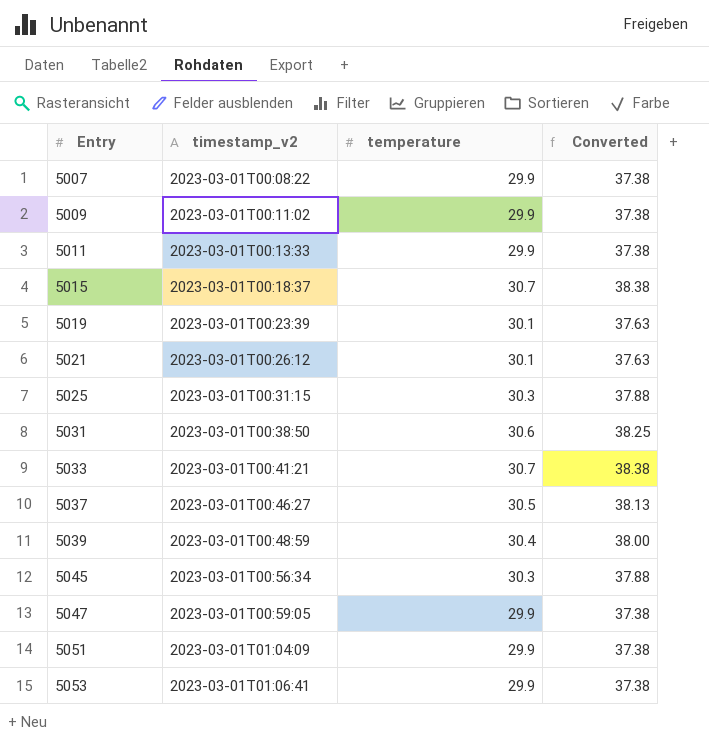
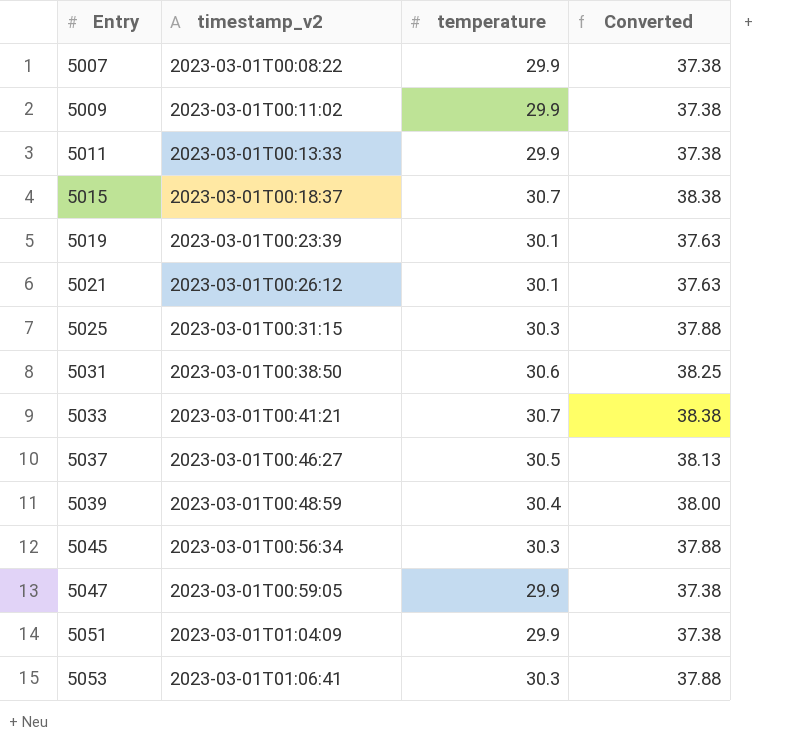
5053 | temperature: 29.9 -> 30.3
5053 | Converted: 37.38 -> 37.88

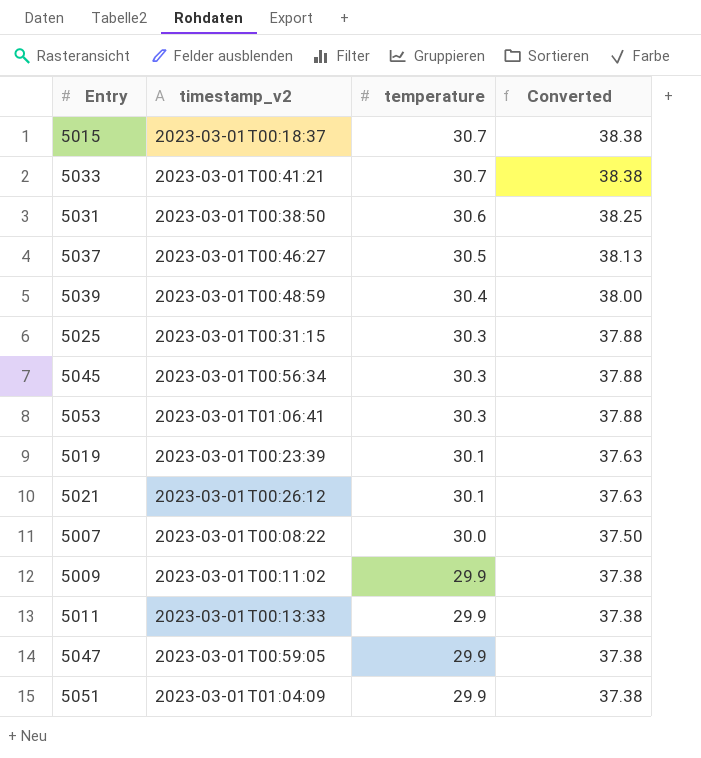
row order: Entry ascending -> temperature descending
5007 | temperature: 29.9 -> 30.0
5007 | Converted: 37.38 -> 37.50

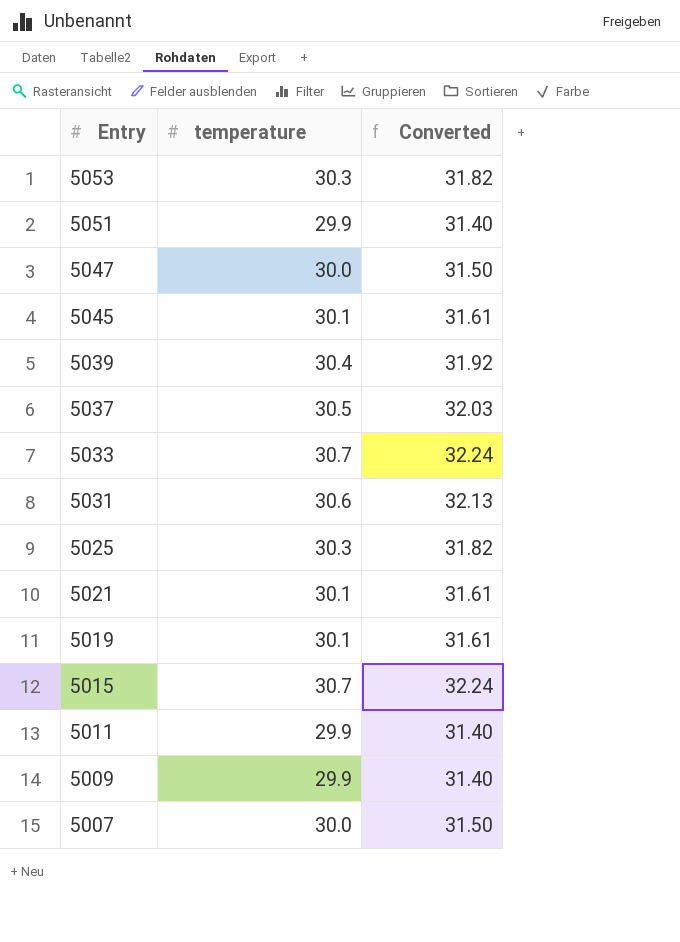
row order: temperature descending -> Entry descending
column timestamp_v2 | position: 2 -> none
column Converted | formula: [temperature] * 1.25 -> [temperature] * 1.05
5047 | temperature: 29.9 -> 30.0
5045 | temperature: 30.3 -> 30.1

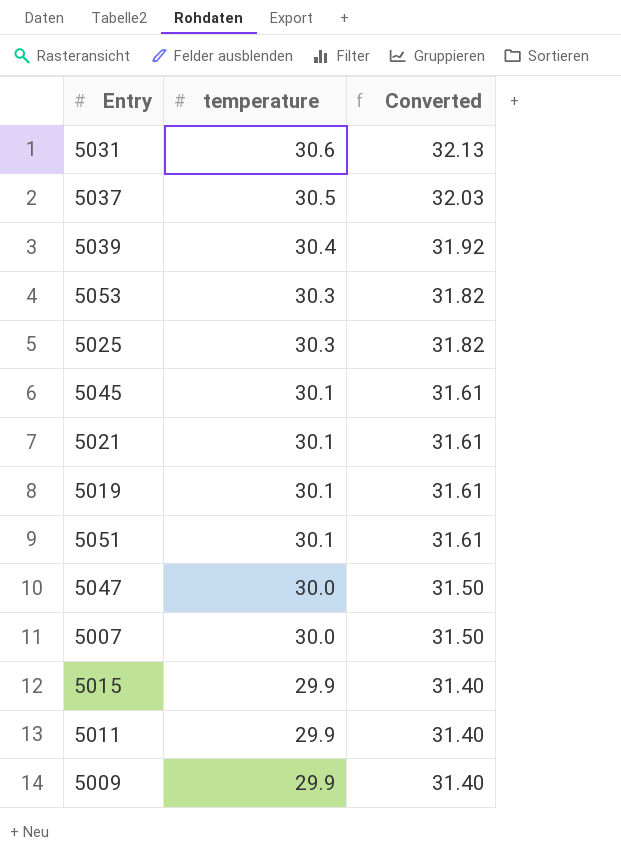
row order: Entry descending -> temperature descending
row 5033: 30.7 | 32.24 -> none
5051 | temperature: 29.9 -> 30.1
5051 | Converted: 31.40 -> 31.61
5015 | temperature: 30.7 -> 29.9
5015 | Converted: 32.24 -> 31.40

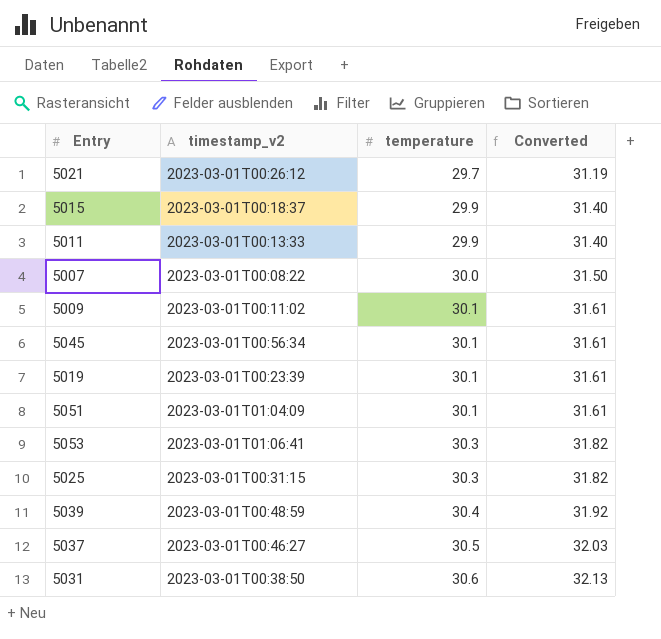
row order: temperature descending -> temperature ascending
column timestamp_v2 | position: none -> 2
row 5047: 30.0 | 31.50 -> none
5021 | temperature: 30.1 -> 29.7
5021 | Converted: 31.61 -> 31.19
5009 | temperature: 29.9 -> 30.1
5009 | Converted: 31.40 -> 31.61

